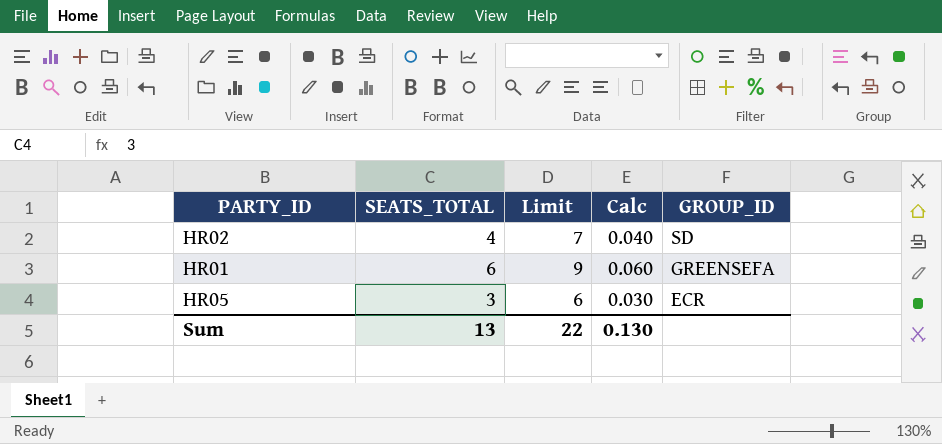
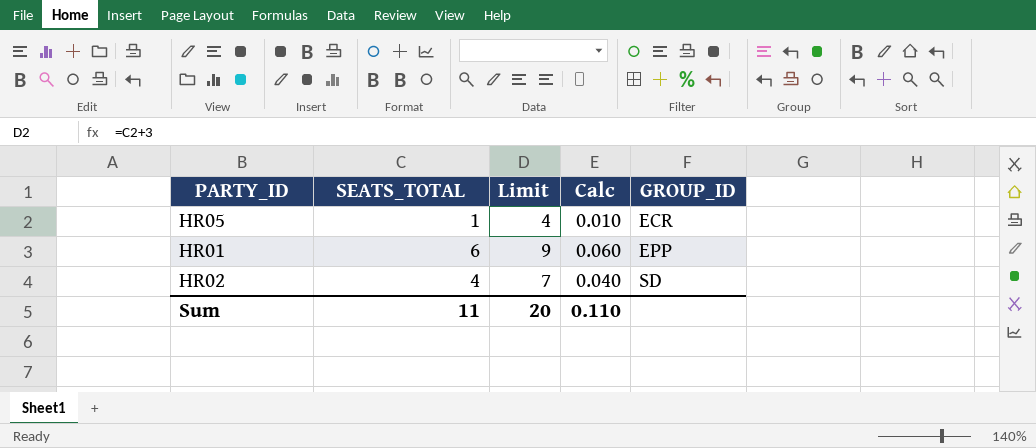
row order: GROUP_ID descending -> GROUP_ID ascending
HR05 | SEATS_TOTAL: 3 -> 1
HR05 | Limit: 6 -> 4
HR05 | Calc: 0.030 -> 0.010
HR01 | GROUP_ID: GREENSEFA -> EPP
Sum | SEATS_TOTAL: 13 -> 11
Sum | Limit: 22 -> 20
Sum | Calc: 0.130 -> 0.110

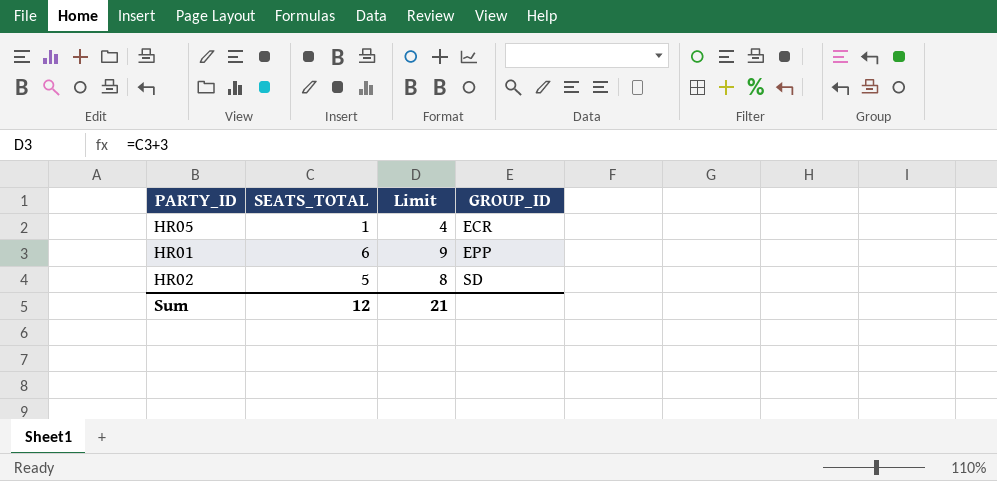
column Calc | formula: [SEATS_TOTAL] * 0.01 -> none
HR02 | SEATS_TOTAL: 4 -> 5
HR02 | Limit: 7 -> 8
Sum | SEATS_TOTAL: 11 -> 12
Sum | Limit: 20 -> 21

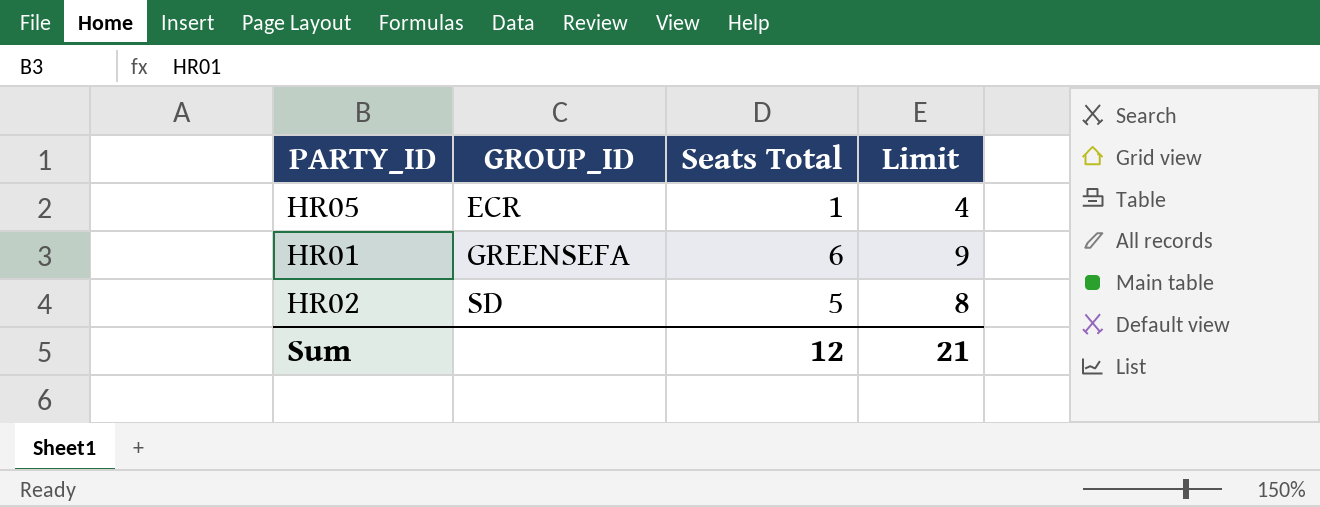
column GROUP_ID | position: 4 -> 2
column name: SEATS_TOTAL -> Seats Total
HR01 | GROUP_ID: EPP -> GREENSEFA

